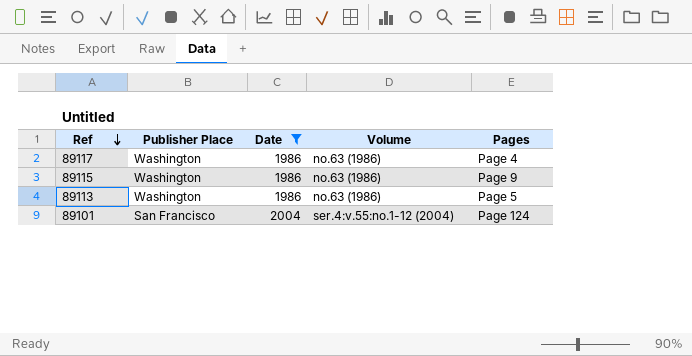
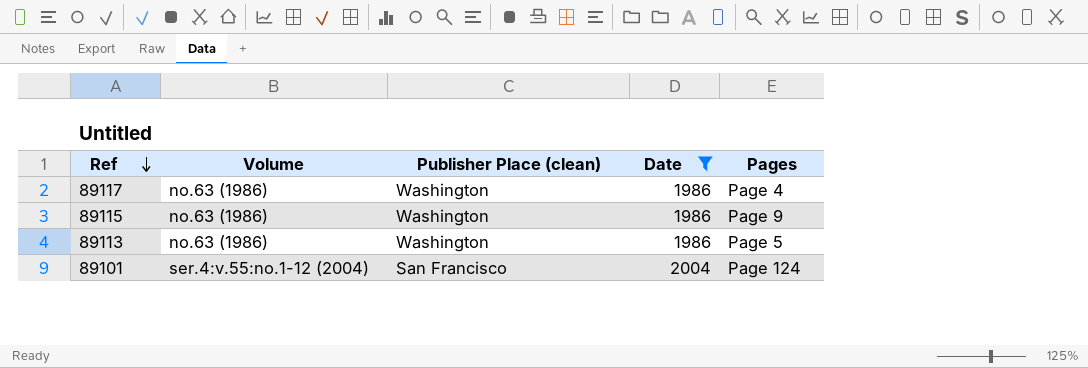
column Volume | position: 4 -> 2
column name: Publisher Place -> Publisher Place (clean)

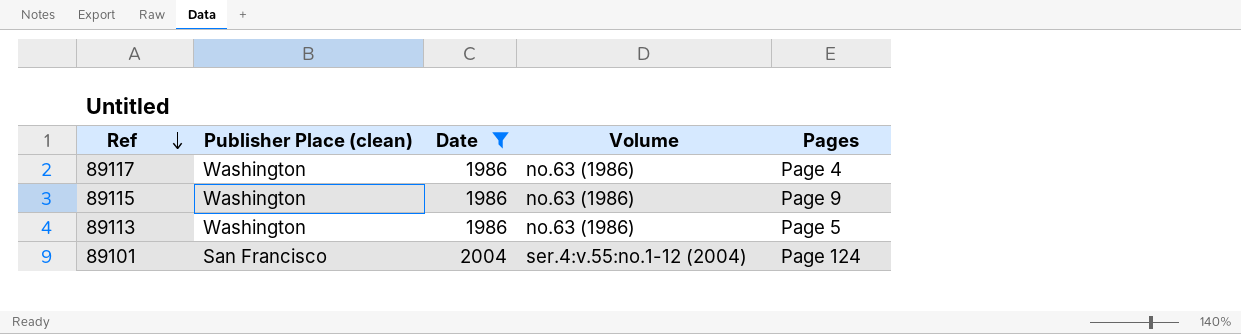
column Volume | position: 2 -> 4

